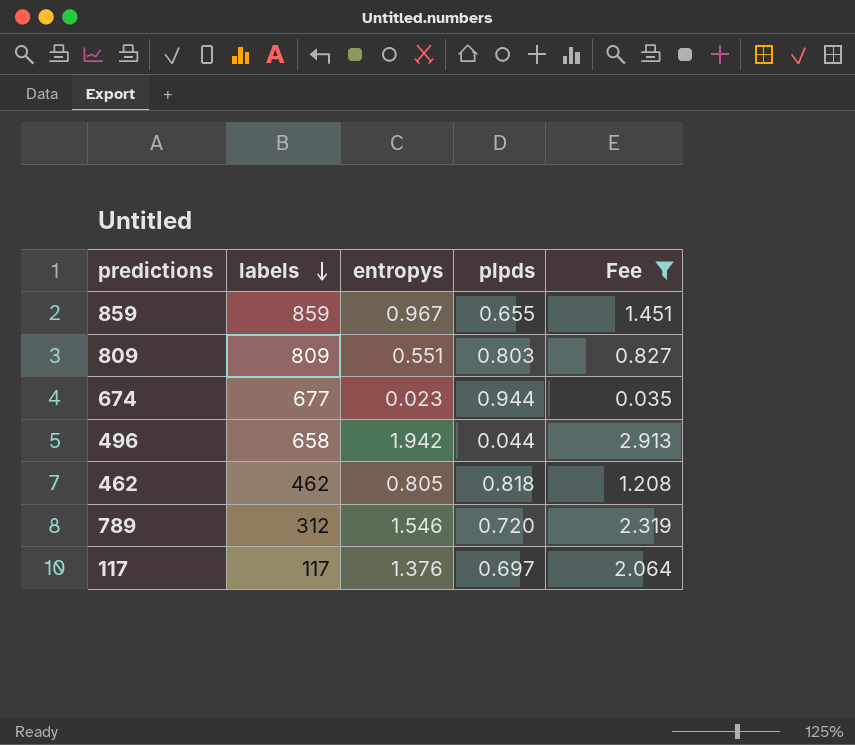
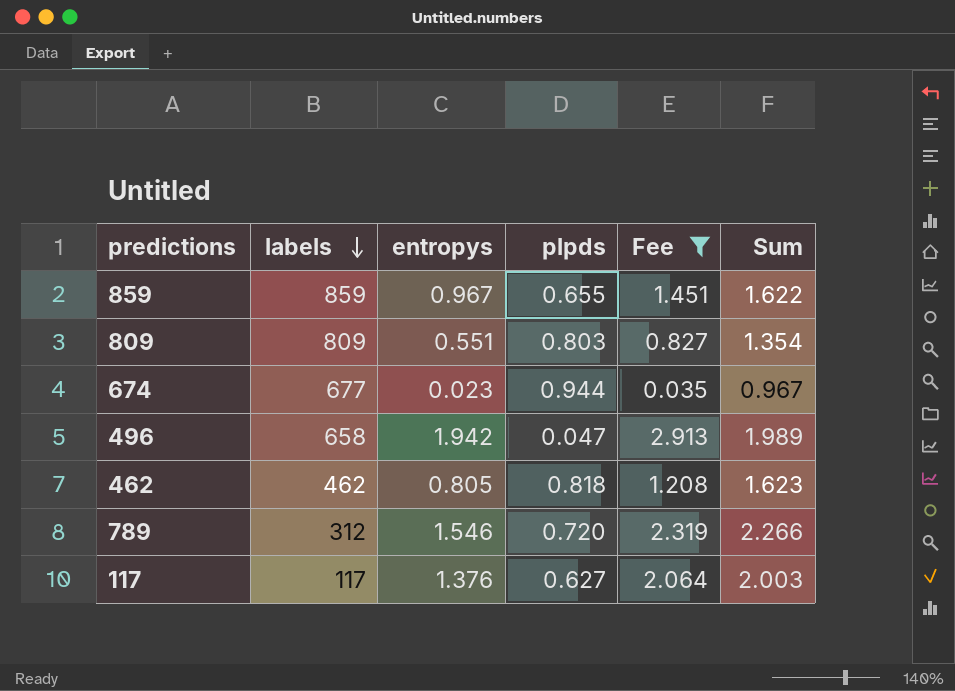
column Sum | formula: none -> [entropys] + [plpds]
496 | plpds: 0.044 -> 0.047
117 | plpds: 0.697 -> 0.627

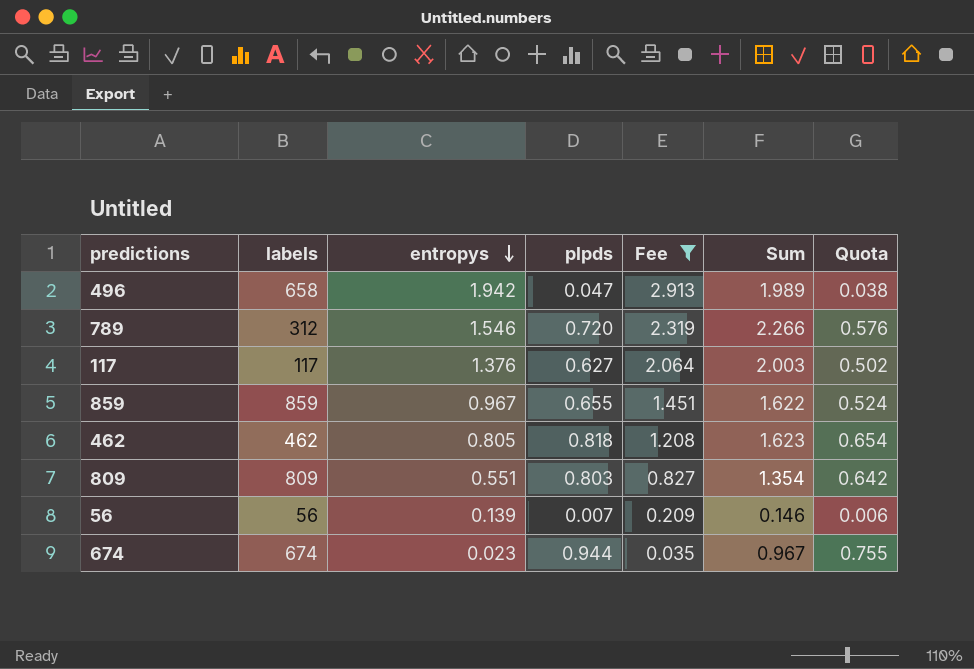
row order: labels descending -> entropys descending
column Quota | formula: none -> [plpds] * 0.8
row 56: none -> 56 | 0.139 | 0.007 | 0.209 | 0.146 | 0.006
674 | labels: 677 -> 674

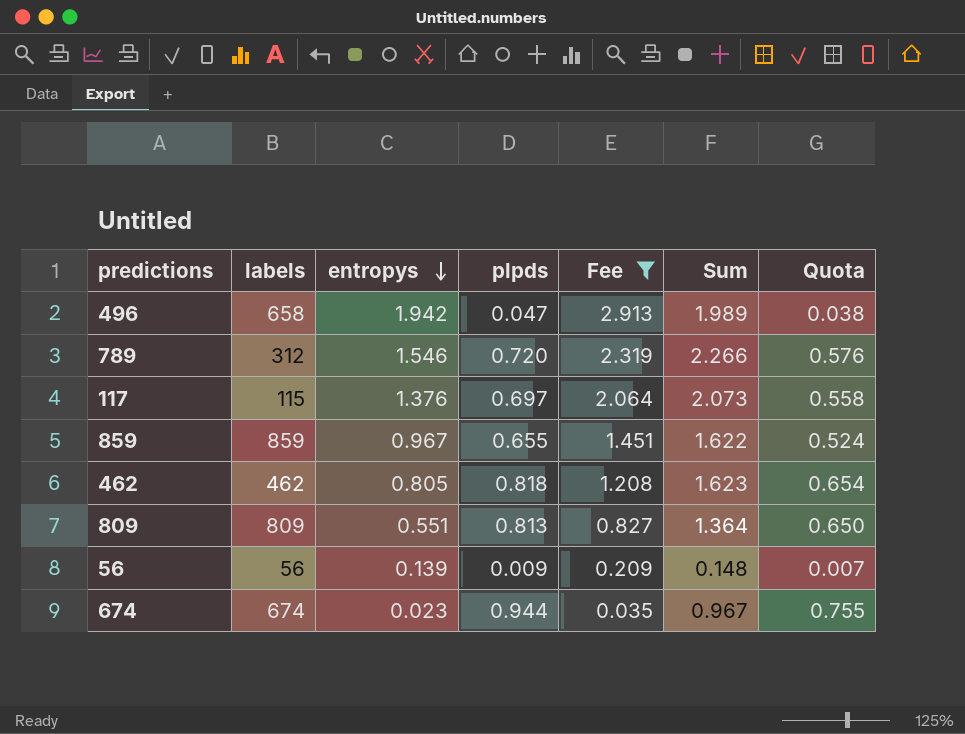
117 | labels: 117 -> 115
117 | plpds: 0.627 -> 0.697
117 | Sum: 2.003 -> 2.073
117 | Quota: 0.502 -> 0.558
809 | plpds: 0.803 -> 0.813
809 | Sum: 1.354 -> 1.364
809 | Quota: 0.642 -> 0.650
56 | plpds: 0.007 -> 0.009
56 | Sum: 0.146 -> 0.148
56 | Quota: 0.006 -> 0.007

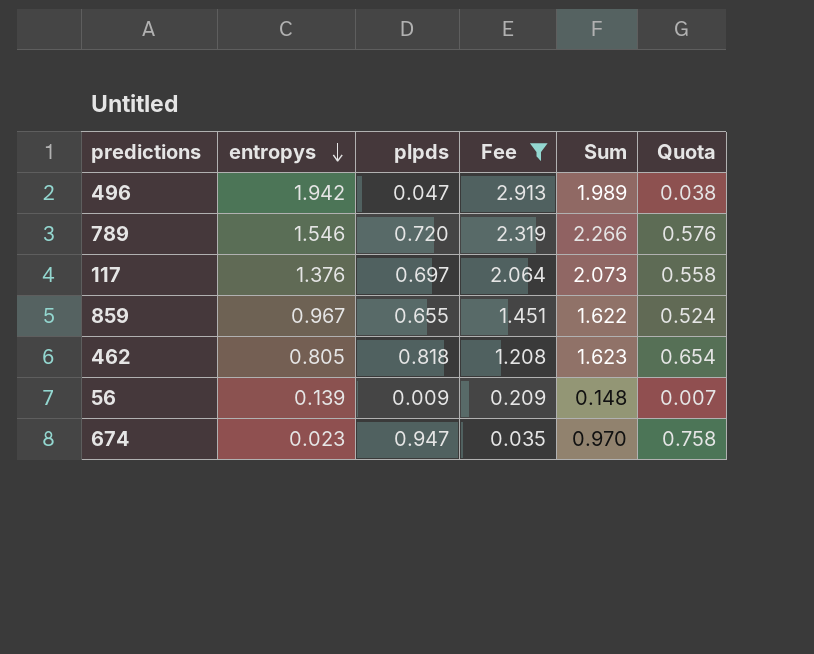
column labels | position: 2 -> none
row 809: 809 | 0.551 | 0.813 | 0.827 | 1.364 | 0.650 -> none
674 | plpds: 0.944 -> 0.947
674 | Sum: 0.967 -> 0.970
674 | Quota: 0.755 -> 0.758

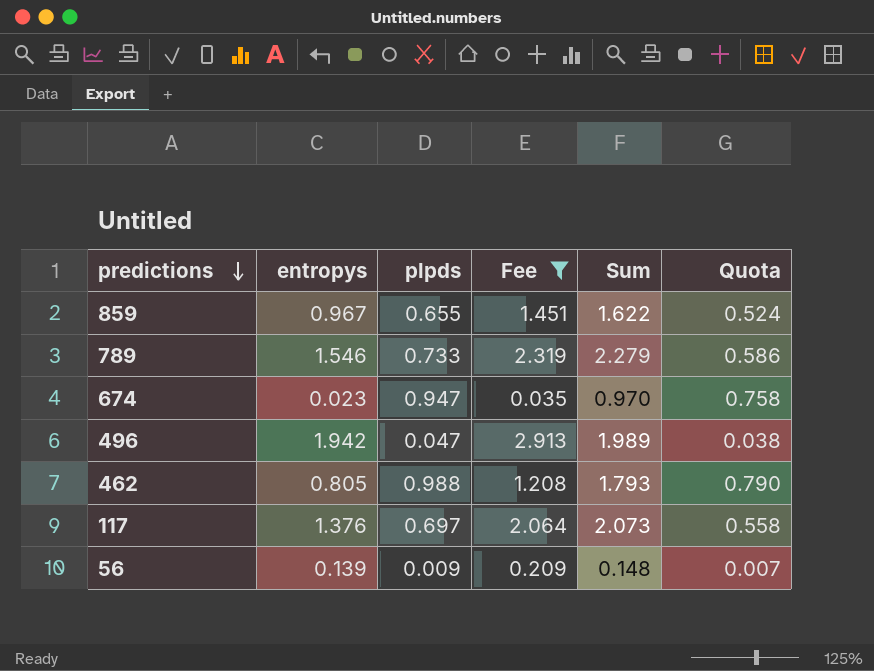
row order: entropys descending -> predictions descending
789 | plpds: 0.720 -> 0.733
789 | Sum: 2.266 -> 2.279
789 | Quota: 0.576 -> 0.586
462 | plpds: 0.818 -> 0.988
462 | Sum: 1.623 -> 1.793
462 | Quota: 0.654 -> 0.790

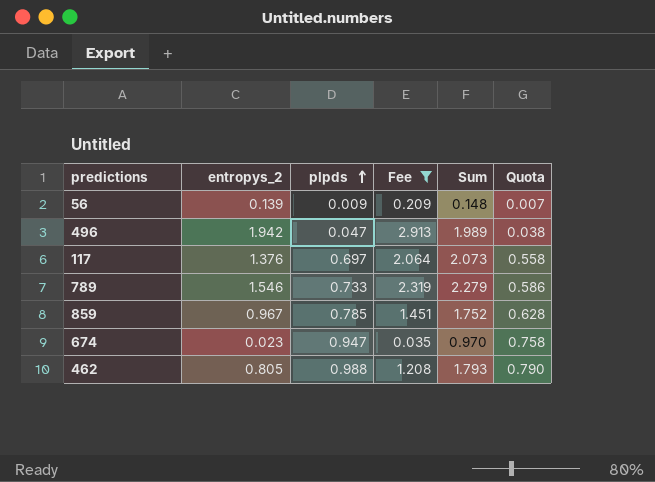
row order: predictions descending -> plpds ascending
column name: entropys -> entropys_2
859 | plpds: 0.655 -> 0.785
859 | Sum: 1.622 -> 1.752
859 | Quota: 0.524 -> 0.628

